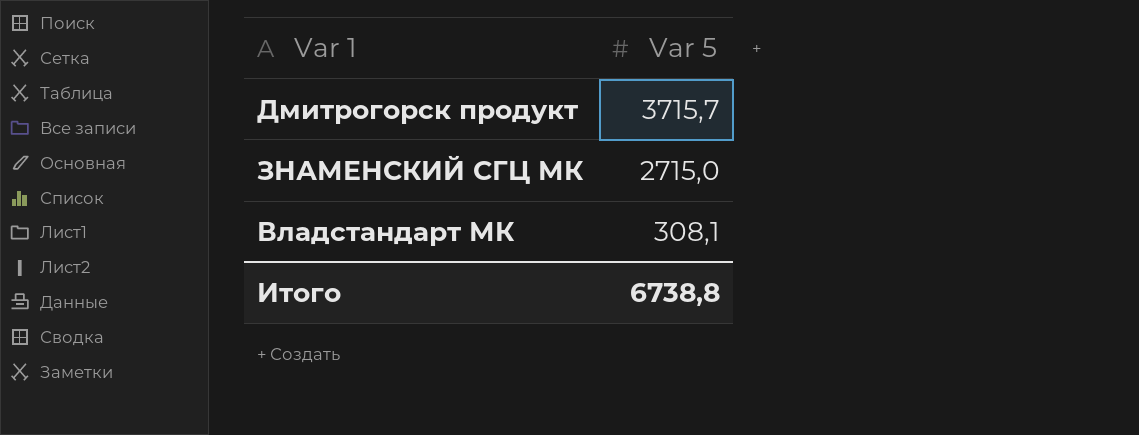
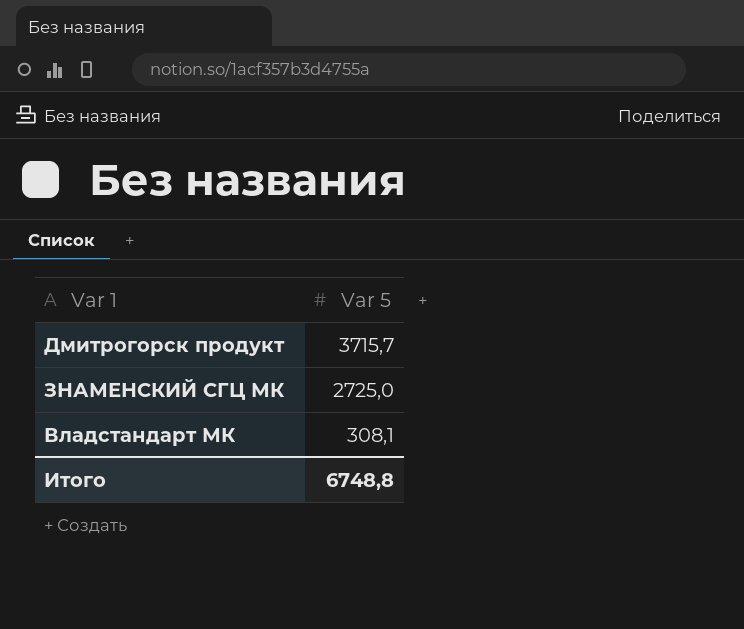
ЗНАМЕНСКИЙ СГЦ МК | Var 5: 2715,0 -> 2725,0
Итого | Var 5: 6738,8 -> 6748,8

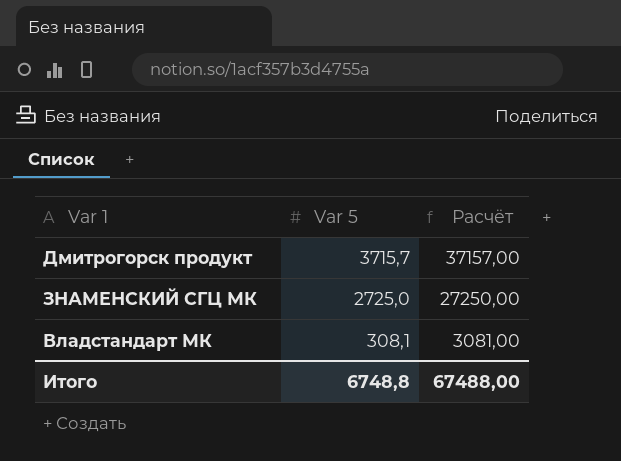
column Расчёт | formula: none -> [Var 5] * 10

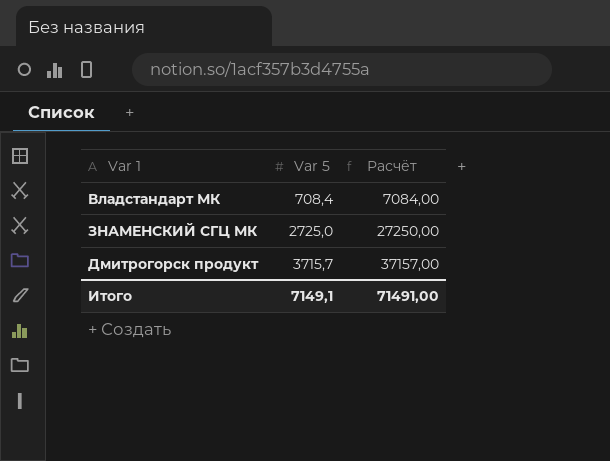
row order: Var 5 descending -> Var 5 ascending
Владстандарт МК | Var 5: 308,1 -> 708,4
Владстандарт МК | Расчёт: 3081,00 -> 7084,00
Итого | Var 5: 6748,8 -> 7149,1
Итого | Расчёт: 67488,00 -> 71491,00

